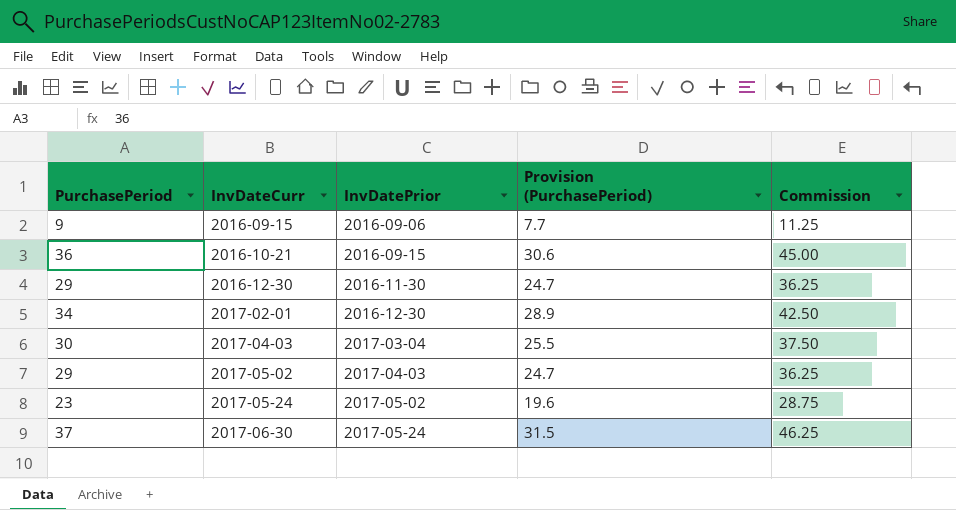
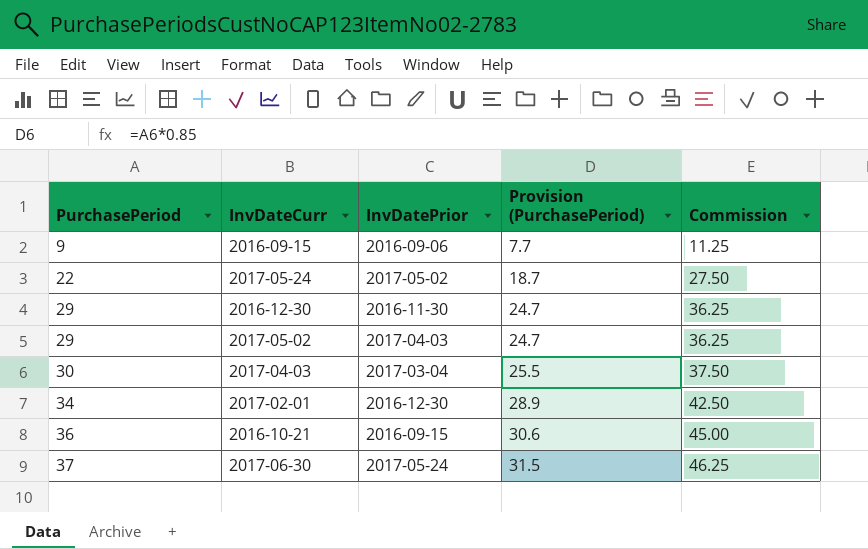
row order: InvDateCurr ascending -> PurchasePeriod ascending
2017-05-24 | PurchasePeriod: 23 -> 22
2017-05-24 | Provision (PurchasePeriod): 19.6 -> 18.7
2017-05-24 | Commission: 28.75 -> 27.50

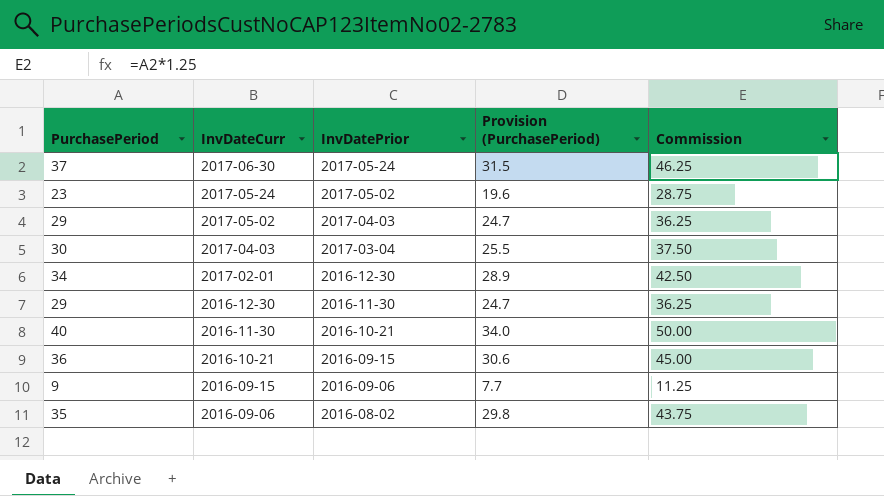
row order: PurchasePeriod ascending -> InvDateCurr descending
2017-05-24 | PurchasePeriod: 22 -> 23
2017-05-24 | Provision (PurchasePeriod): 18.7 -> 19.6
2017-05-24 | Commission: 27.50 -> 28.75
row 2016-11-30: none -> 40 | 2016-10-21 | 34.0 | 50.00
row 2016-09-06: none -> 35 | 2016-08-02 | 29.8 | 43.75

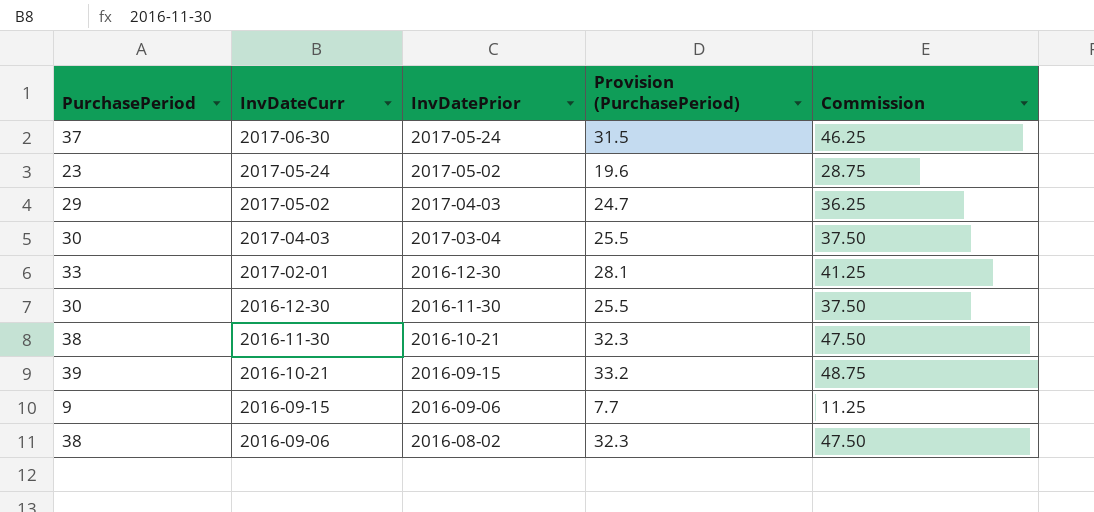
2017-02-01 | PurchasePeriod: 34 -> 33
2017-02-01 | Provision (PurchasePeriod): 28.9 -> 28.1
2017-02-01 | Commission: 42.50 -> 41.25
2016-12-30 | PurchasePeriod: 29 -> 30
2016-12-30 | Provision (PurchasePeriod): 24.7 -> 25.5
2016-12-30 | Commission: 36.25 -> 37.50
2016-11-30 | PurchasePeriod: 40 -> 38
2016-11-30 | Provision (PurchasePeriod): 34.0 -> 32.3
2016-11-30 | Commission: 50.00 -> 47.50
2016-10-21 | PurchasePeriod: 36 -> 39
2016-10-21 | Provision (PurchasePeriod): 30.6 -> 33.2
2016-10-21 | Commission: 45.00 -> 48.75
2016-09-06 | PurchasePeriod: 35 -> 38
2016-09-06 | Provision (PurchasePeriod): 29.8 -> 32.3
2016-09-06 | Commission: 43.75 -> 47.50

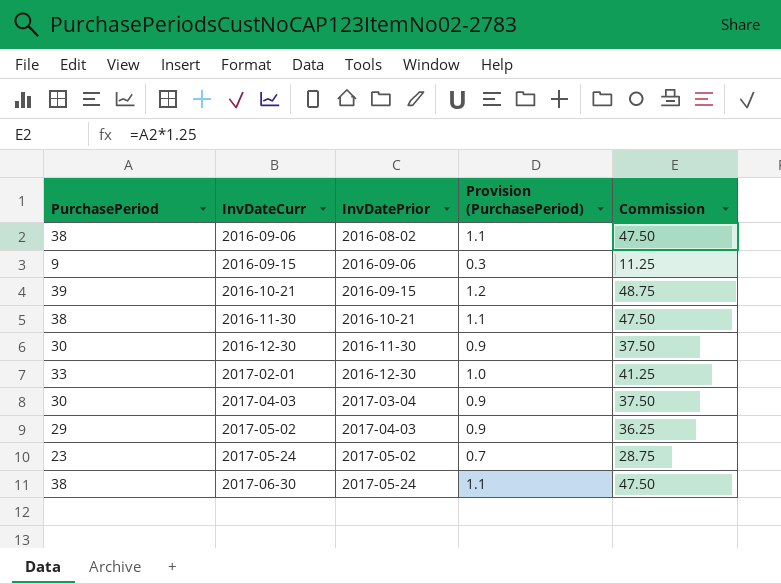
row order: InvDateCurr descending -> InvDateCurr ascending
column Provision (PurchasePeriod) | formula: [PurchasePeriod] * 0.85 -> [PurchasePeriod] * 0.03
2017-06-30 | PurchasePeriod: 37 -> 38
2017-06-30 | Commission: 46.25 -> 47.50

